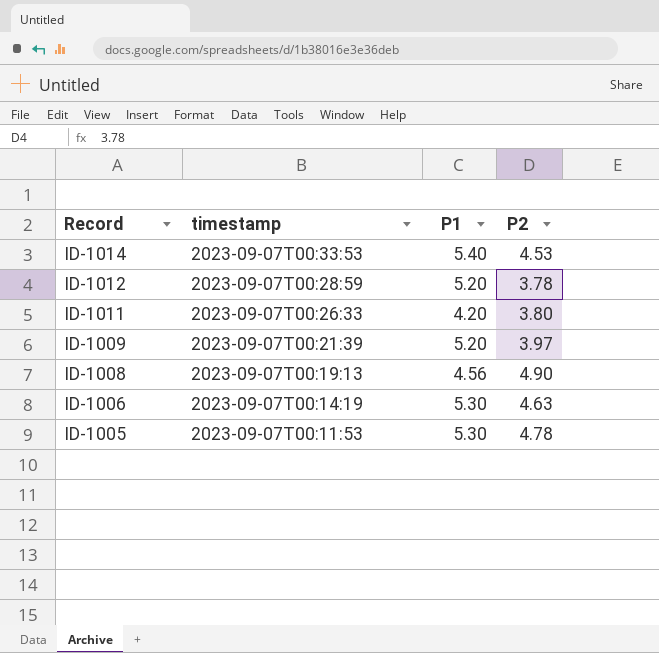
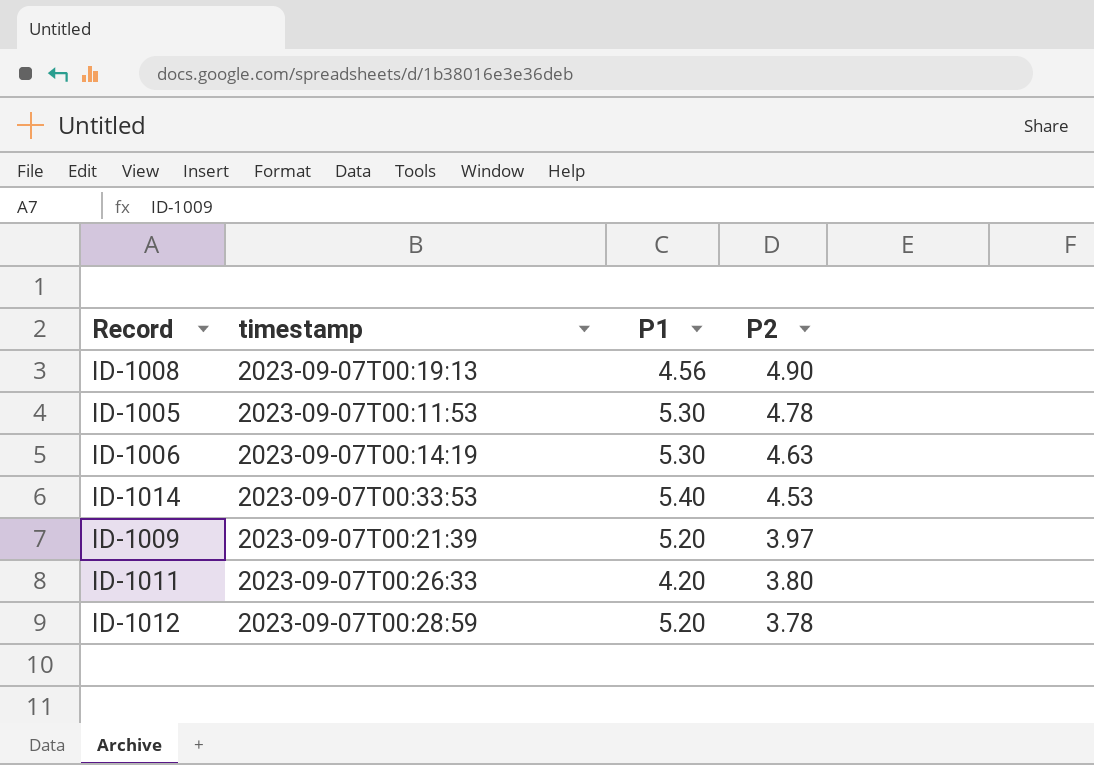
row order: Record descending -> P2 descending

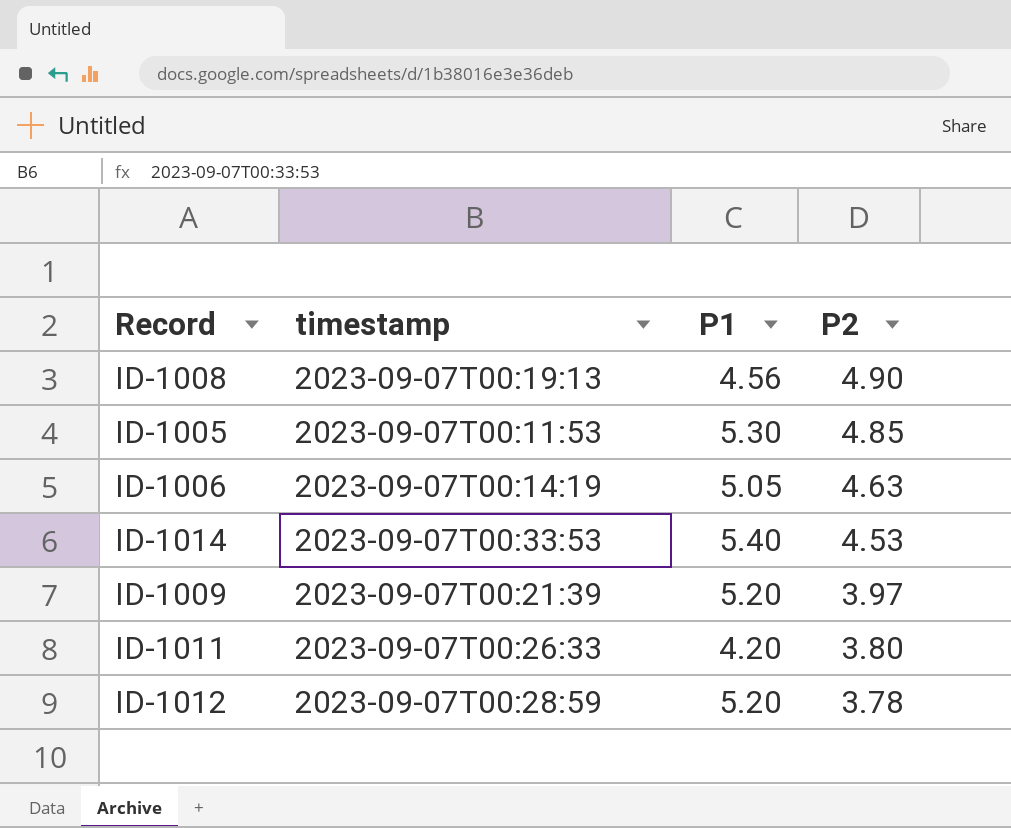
ID-1005 | P2: 4.78 -> 4.85
ID-1006 | P1: 5.30 -> 5.05

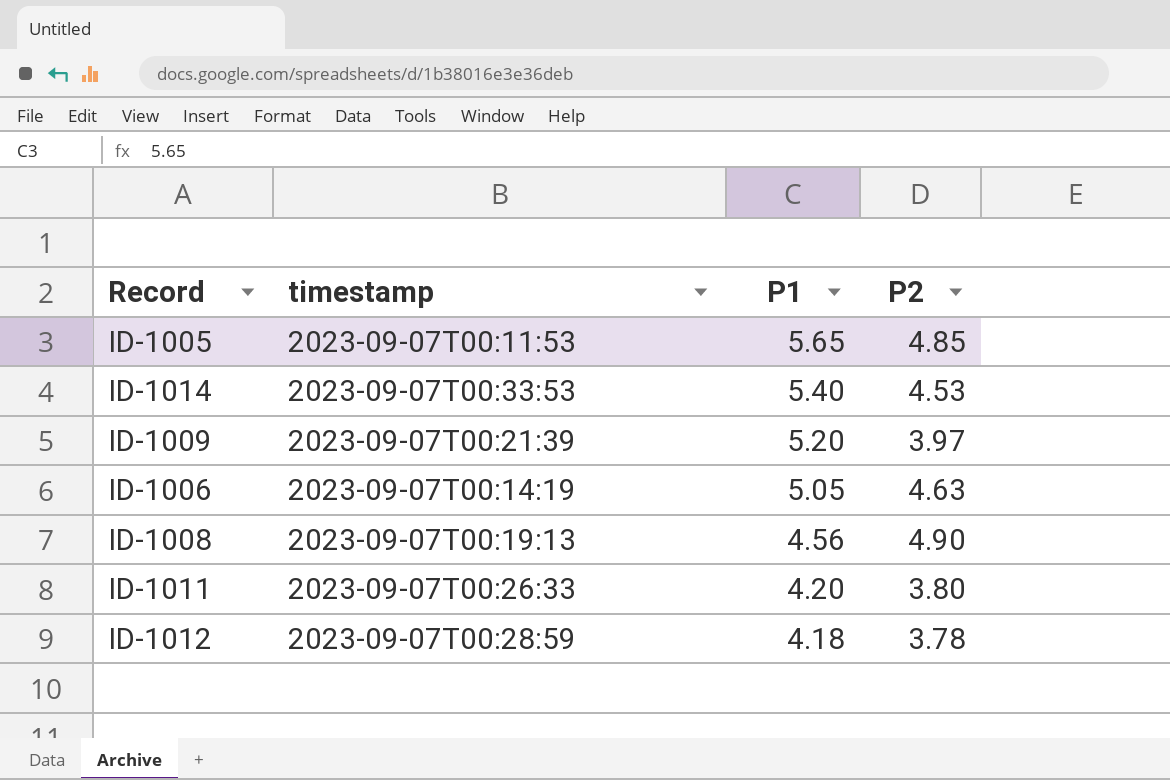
row order: P2 descending -> P1 descending
ID-1005 | P1: 5.30 -> 5.65
ID-1012 | P1: 5.20 -> 4.18

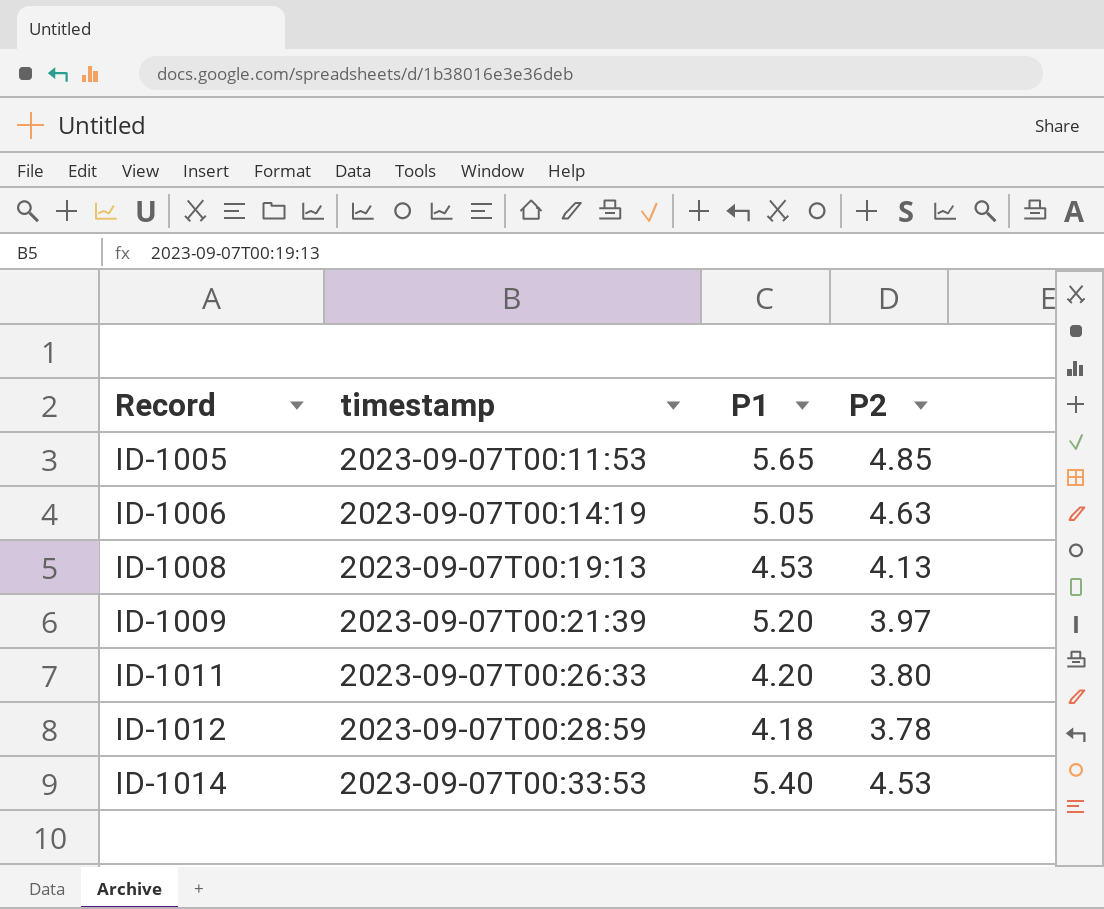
row order: P1 descending -> Record ascending
ID-1008 | P1: 4.56 -> 4.53
ID-1008 | P2: 4.90 -> 4.13

